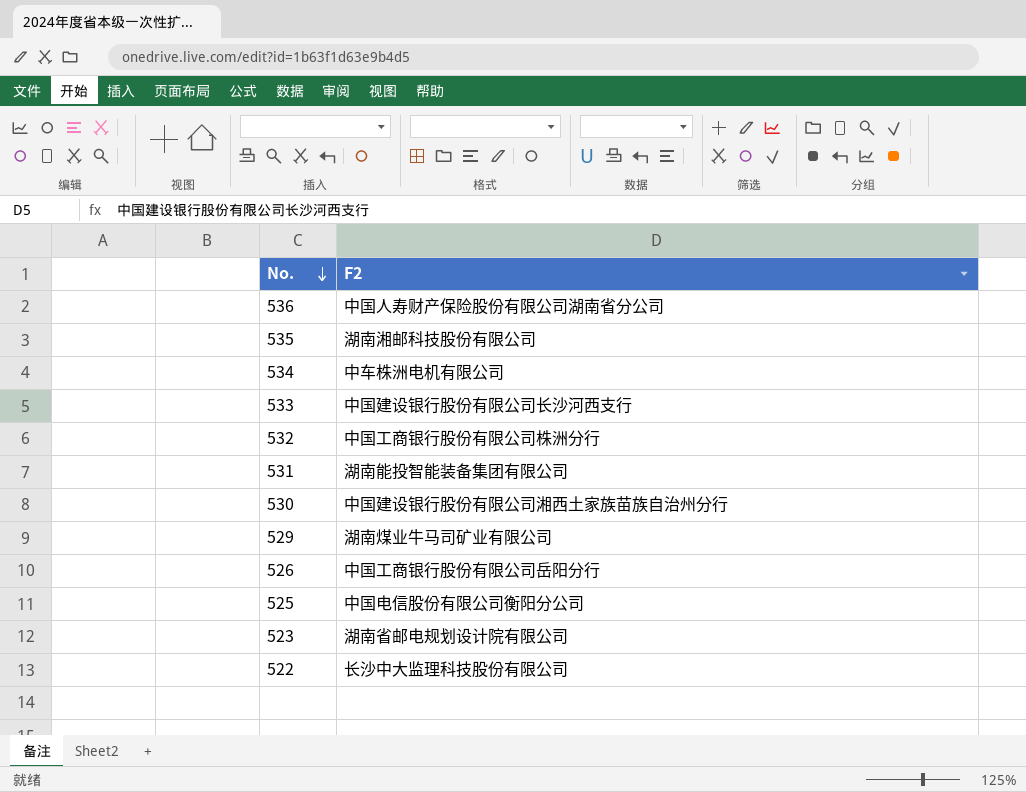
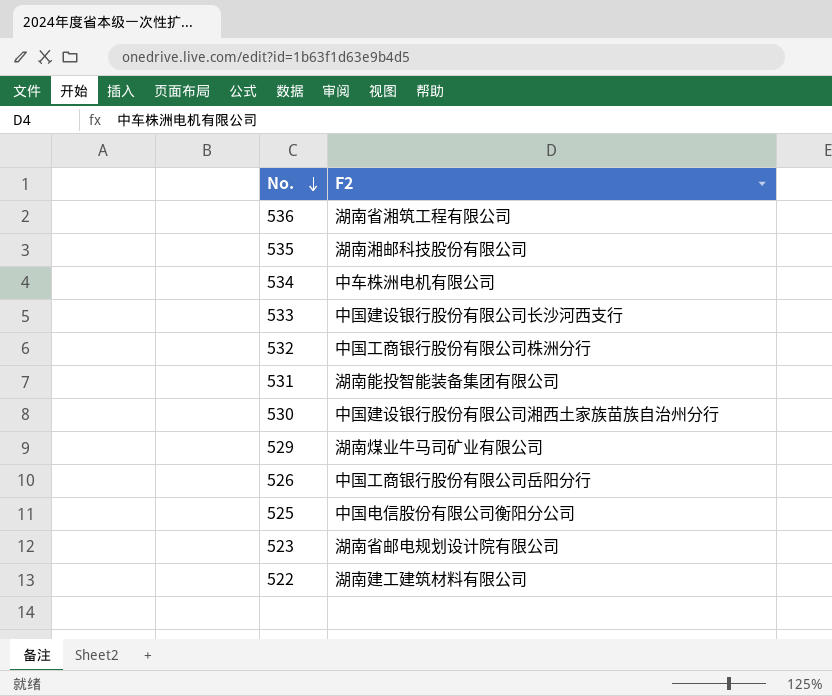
536 | F2: 中国人寿财产保险股份有限公司湖南省分公司 -> 湖南省湘筑工程有限公司
522 | F2: 长沙中大监理科技股份有限公司 -> 湖南建工建筑材料有限公司

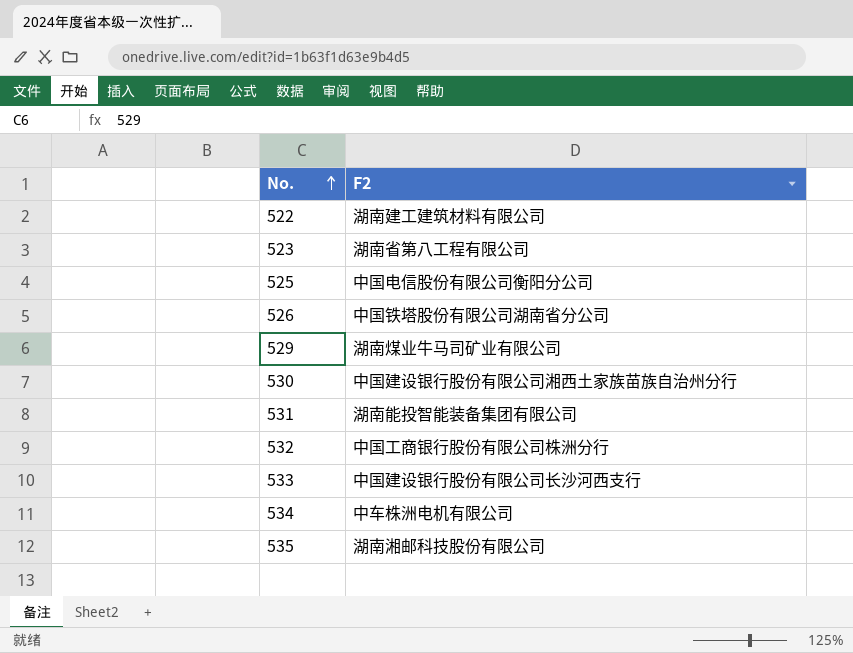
row order: No. descending -> No. ascending
row 536: 湖南省湘筑工程有限公司 -> none
523 | F2: 湖南省邮电规划设计院有限公司 -> 湖南省第八工程有限公司
526 | F2: 中国工商银行股份有限公司岳阳分行 -> 中国铁塔股份有限公司湖南省分公司

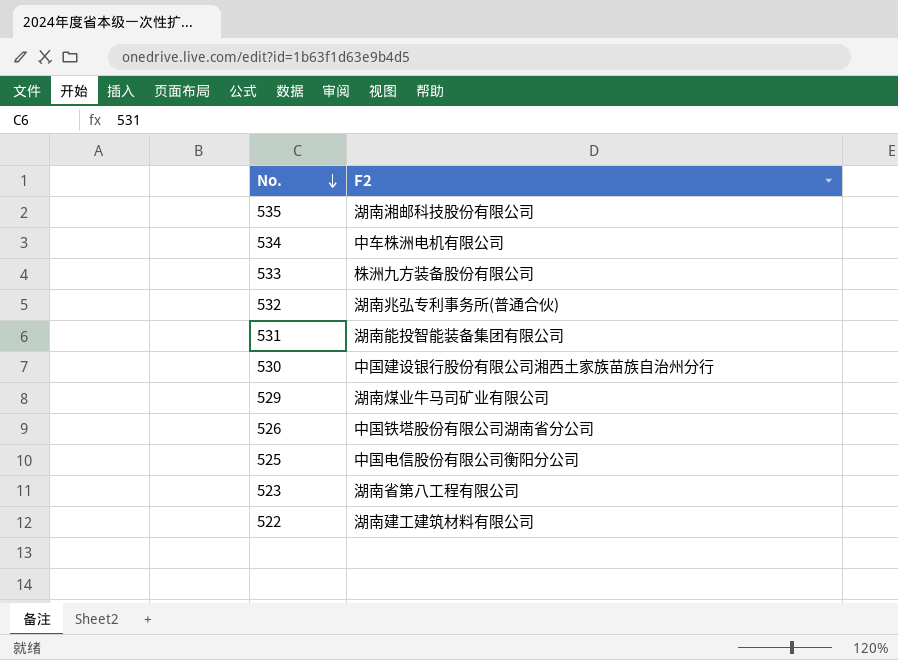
row order: No. ascending -> No. descending
533 | F2: 中国建设银行股份有限公司长沙河西支行 -> 株洲九方装备股份有限公司
532 | F2: 中国工商银行股份有限公司株洲分行 -> 湖南兆弘专利事务所(普通合伙)

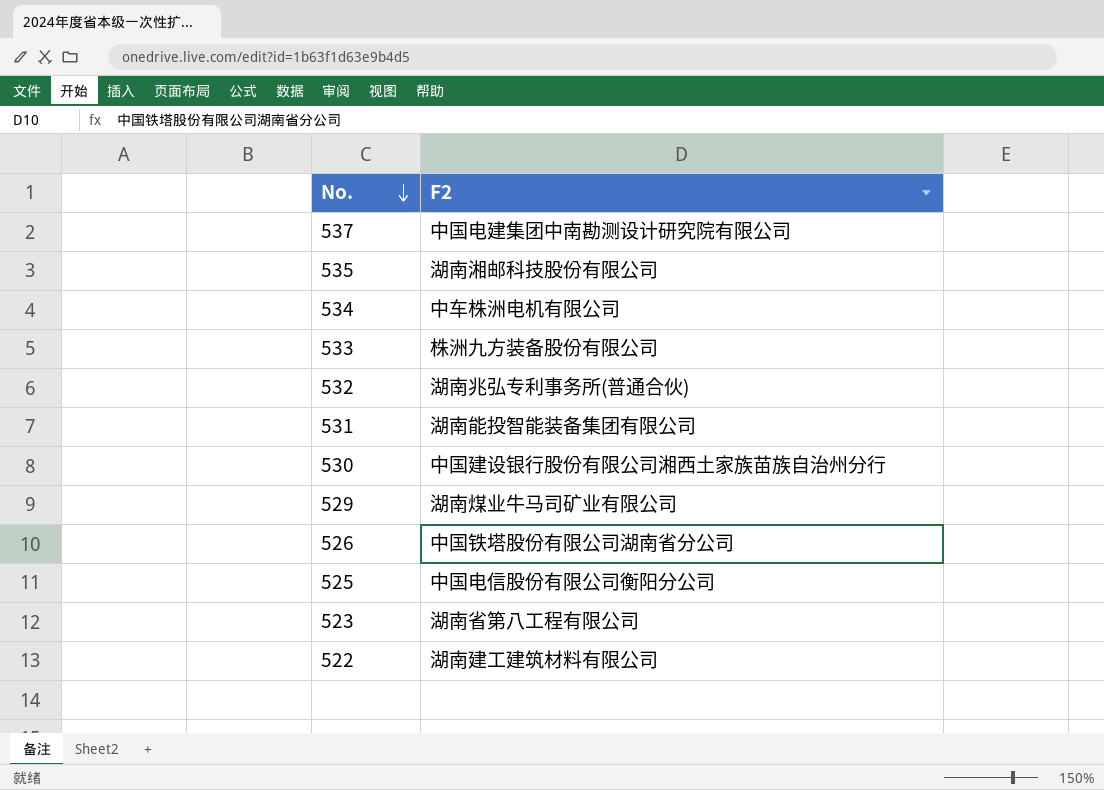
row 537: none -> 中国电建集团中南勘测设计研究院有限公司

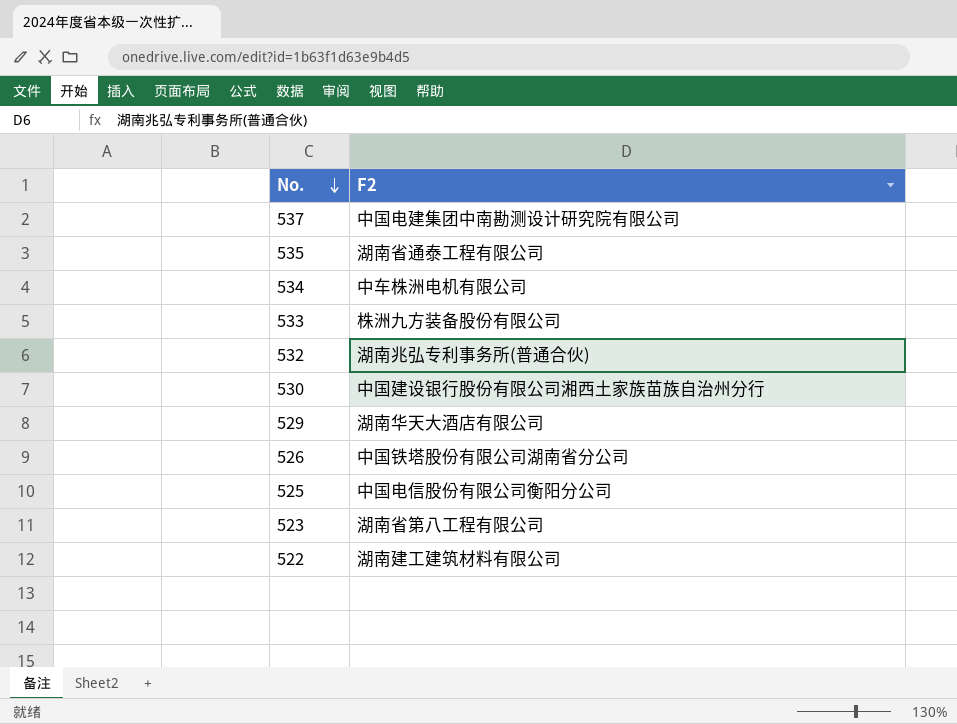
row 531: 湖南能投智能装备集团有限公司 -> none
535 | F2: 湖南湘邮科技股份有限公司 -> 湖南省通泰工程有限公司
529 | F2: 湖南煤业牛马司矿业有限公司 -> 湖南华天大酒店有限公司

